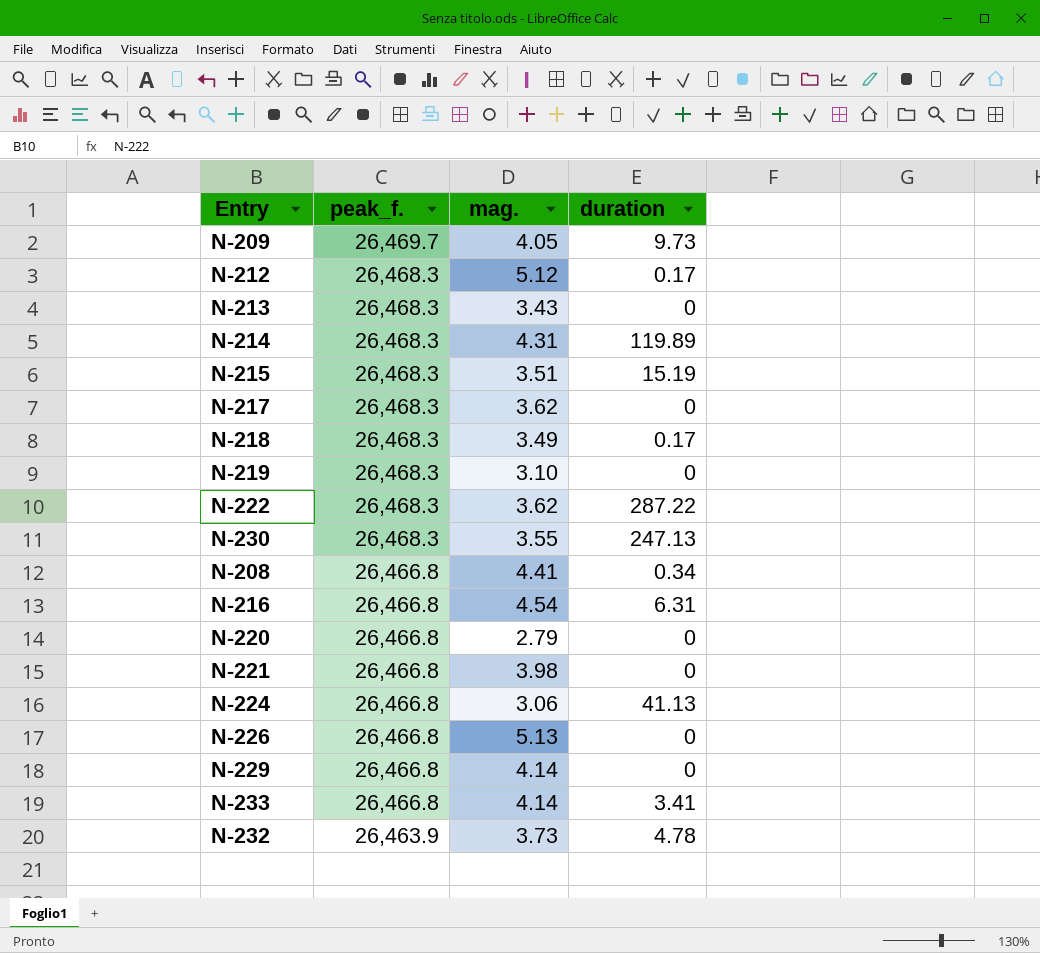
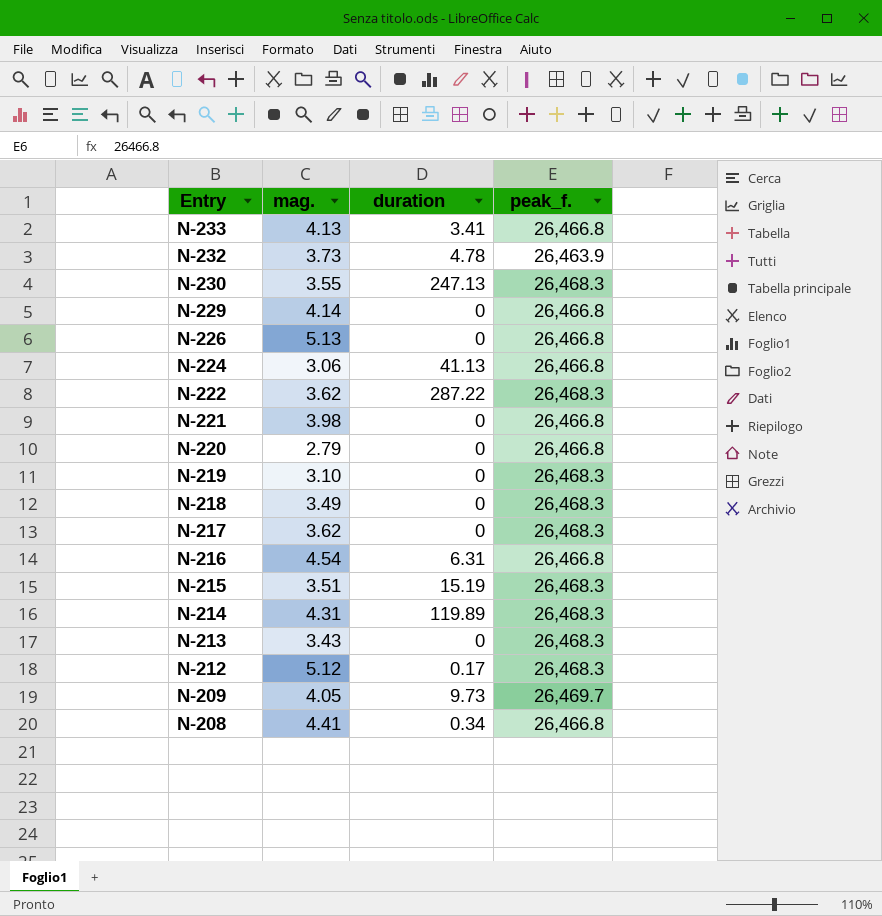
row order: peak_f. descending -> Entry descending
column peak_f. | position: 2 -> 4
N-233 | mag.: 4.14 -> 4.13
N-218 | duration: 0.17 -> 0

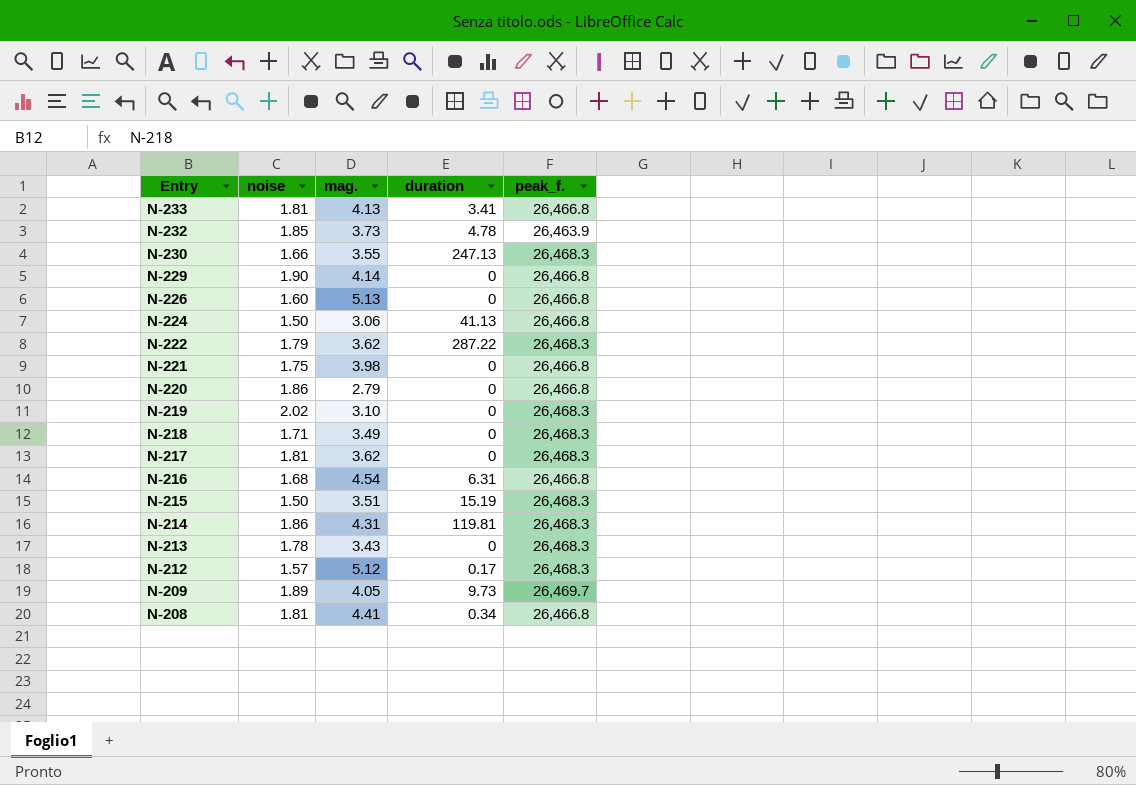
column noise | position: none -> 2
N-214 | duration: 119.89 -> 119.81

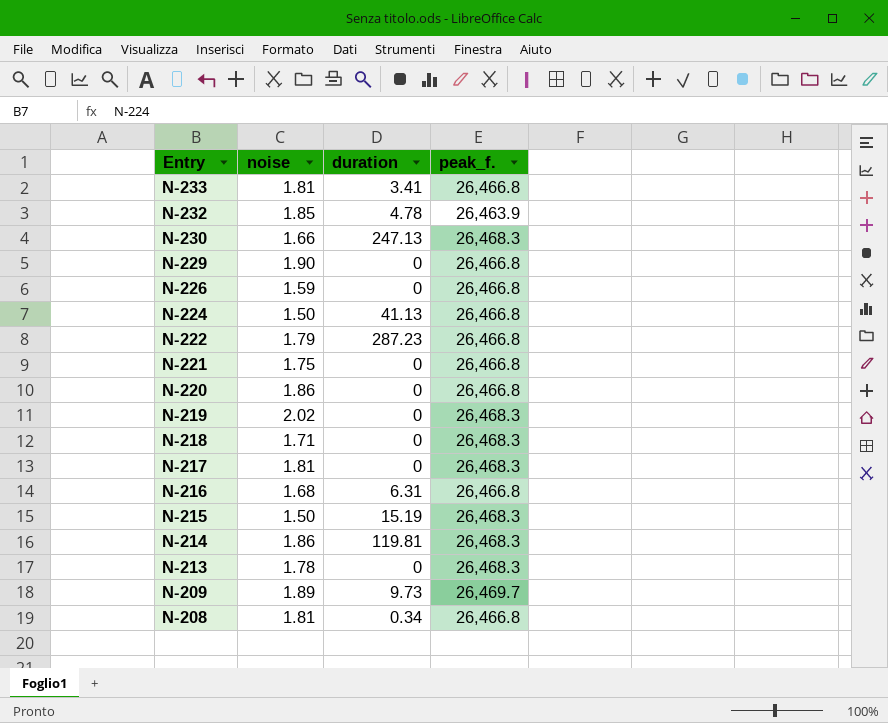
column mag. | position: 3 -> none
row N-212: 1.57 | 5.12 | 0.17 | 26,468.3 -> none
N-226 | noise: 1.60 -> 1.59
N-222 | duration: 287.22 -> 287.23
N-222 | peak_f.: 26,468.3 -> 26,466.8

